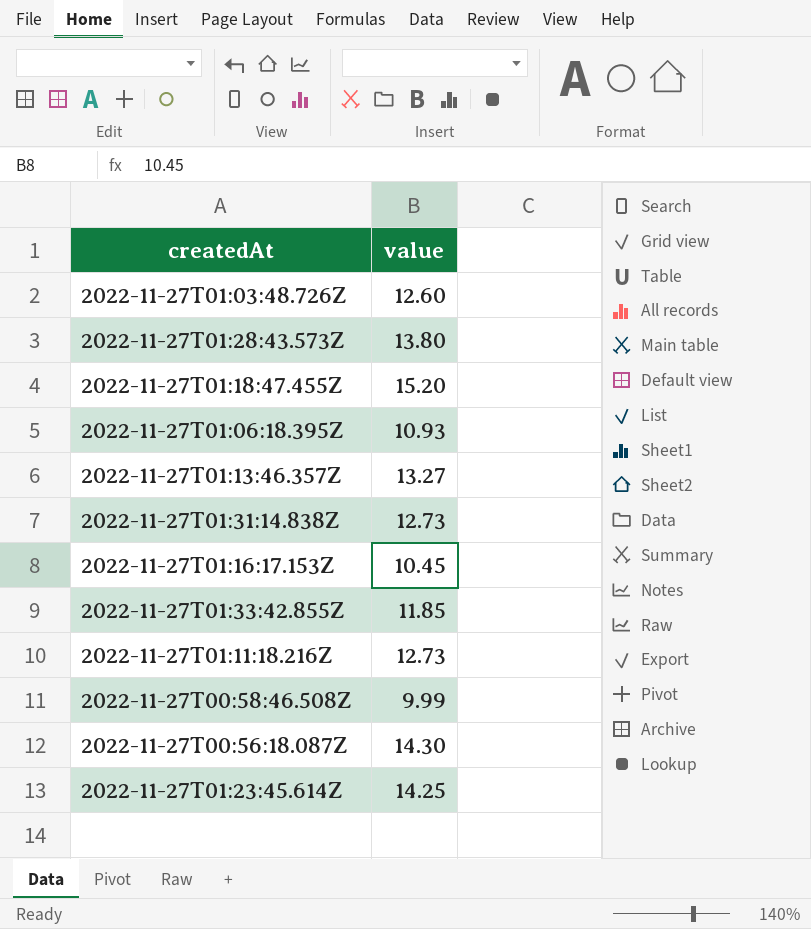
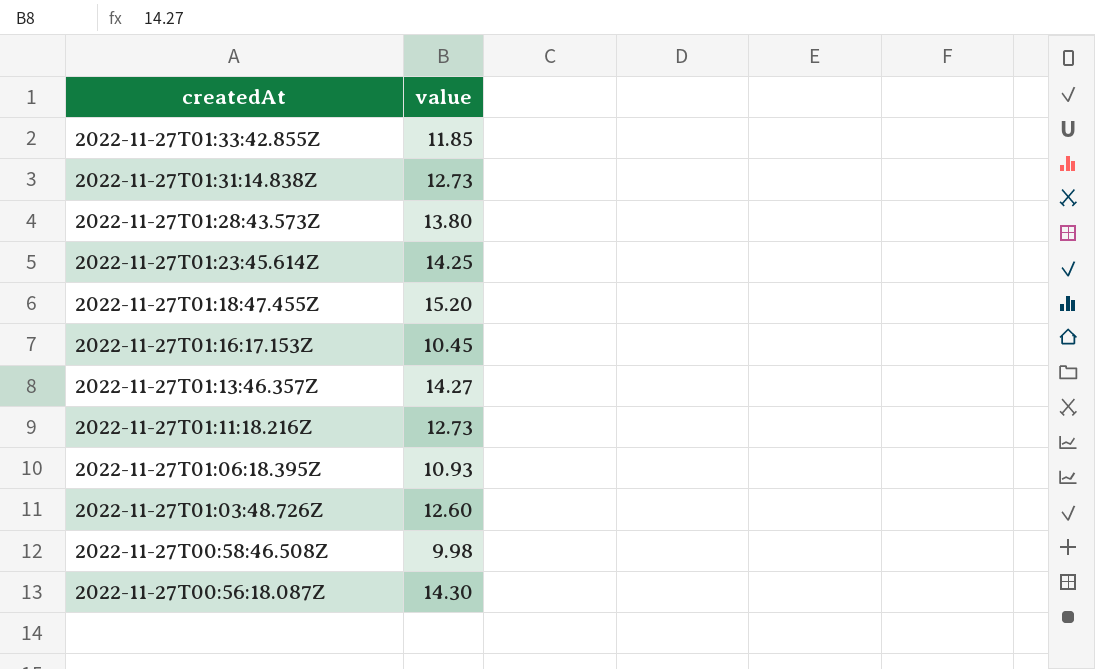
row order: none -> createdAt descending
2022-11-27T01:13:46.357Z | value: 13.27 -> 14.27
2022-11-27T00:58:46.508Z | value: 9.99 -> 9.98

